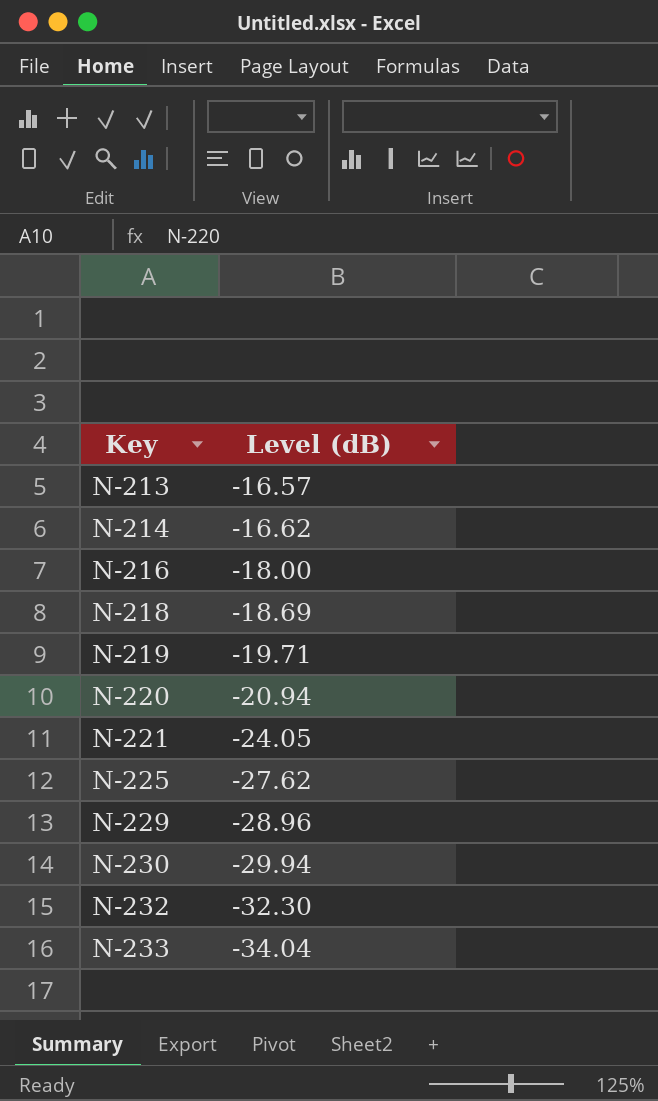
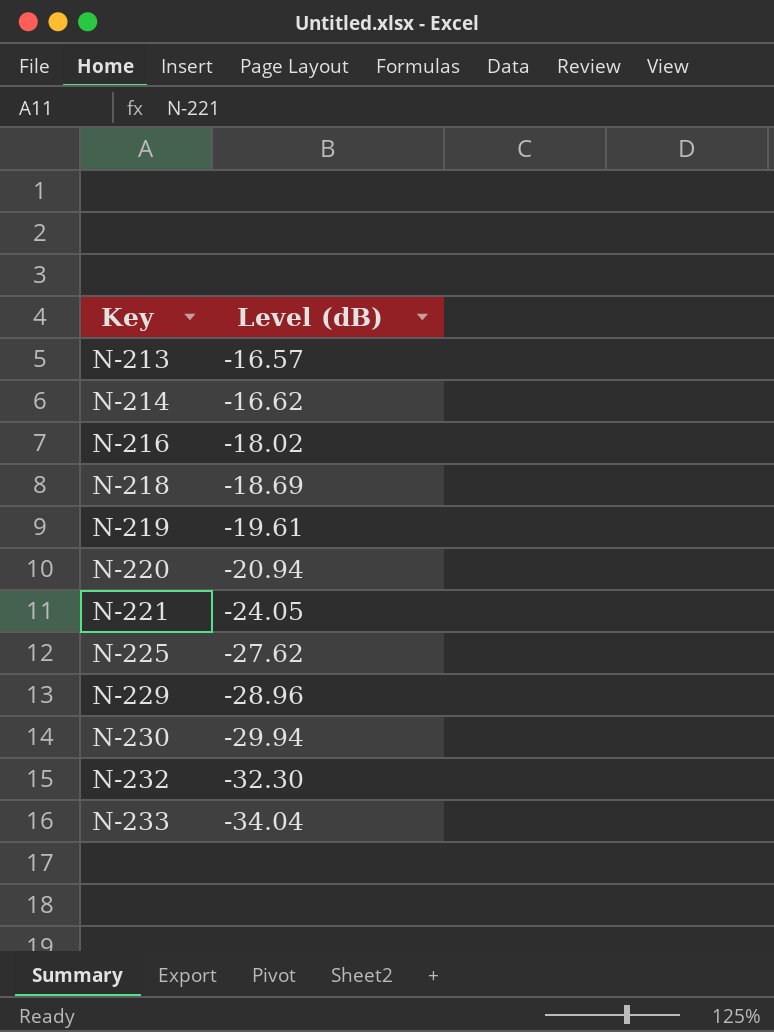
N-216 | Level (dB): -18.00 -> -18.02
N-219 | Level (dB): -19.71 -> -19.61

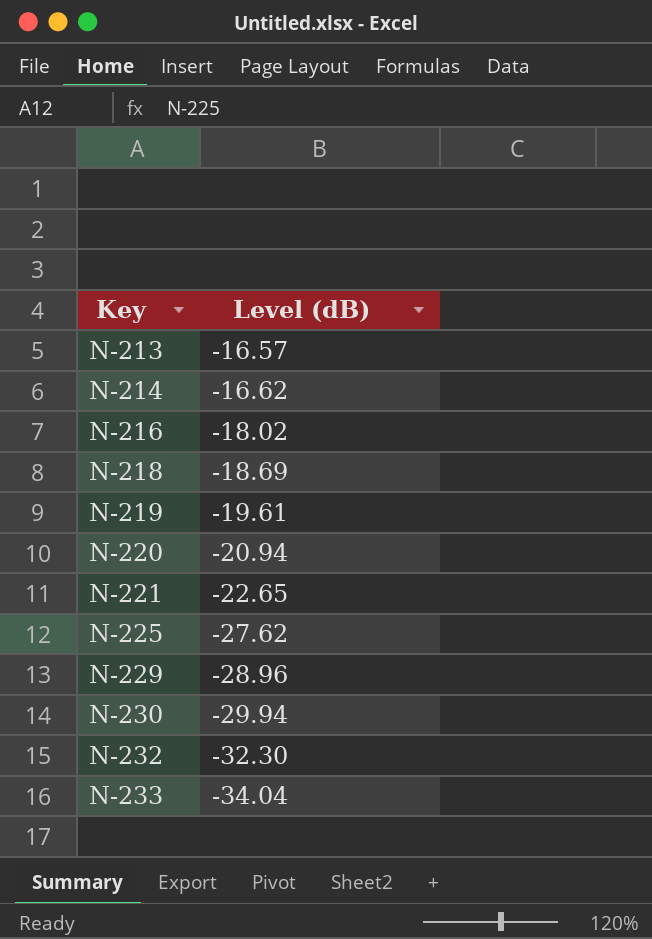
N-221 | Level (dB): -24.05 -> -22.65

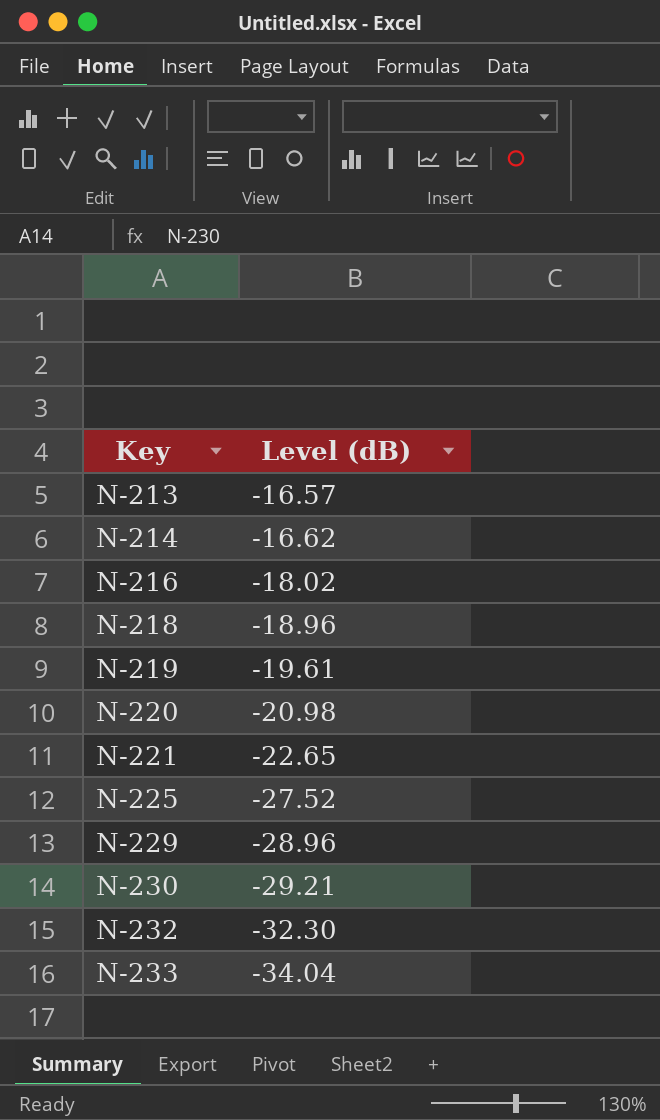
N-218 | Level (dB): -18.69 -> -18.96
N-220 | Level (dB): -20.94 -> -20.98
N-225 | Level (dB): -27.62 -> -27.52
N-230 | Level (dB): -29.94 -> -29.21

